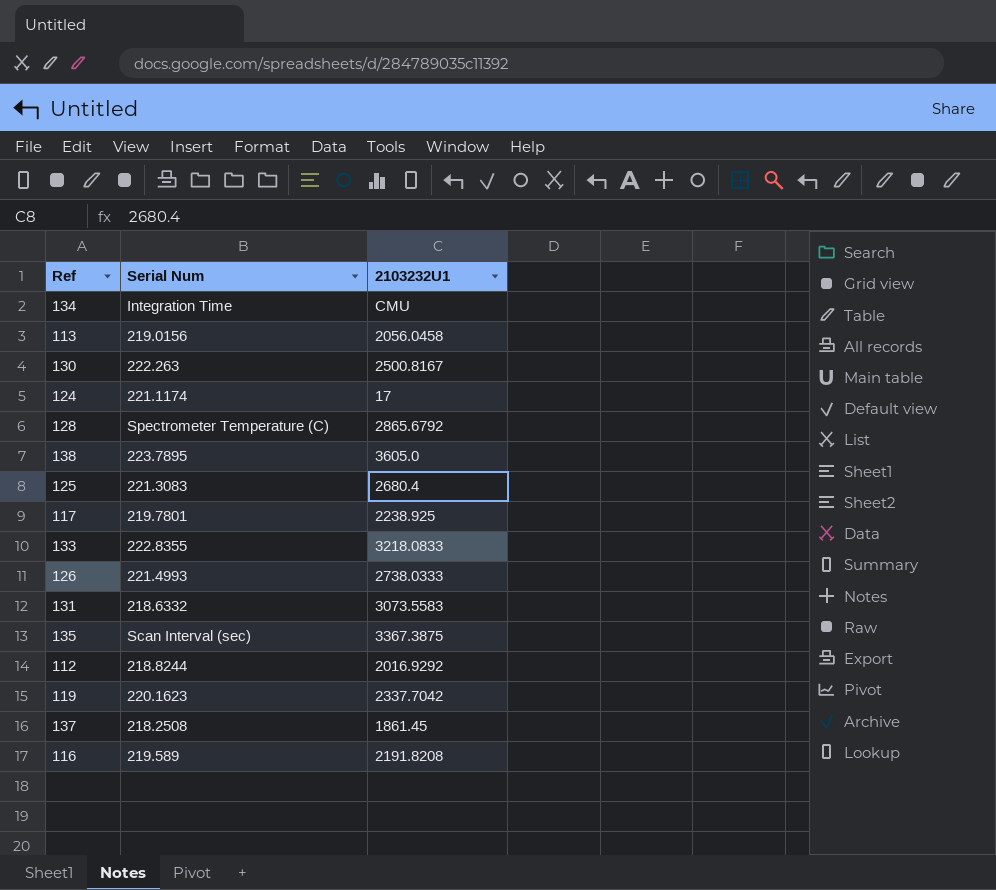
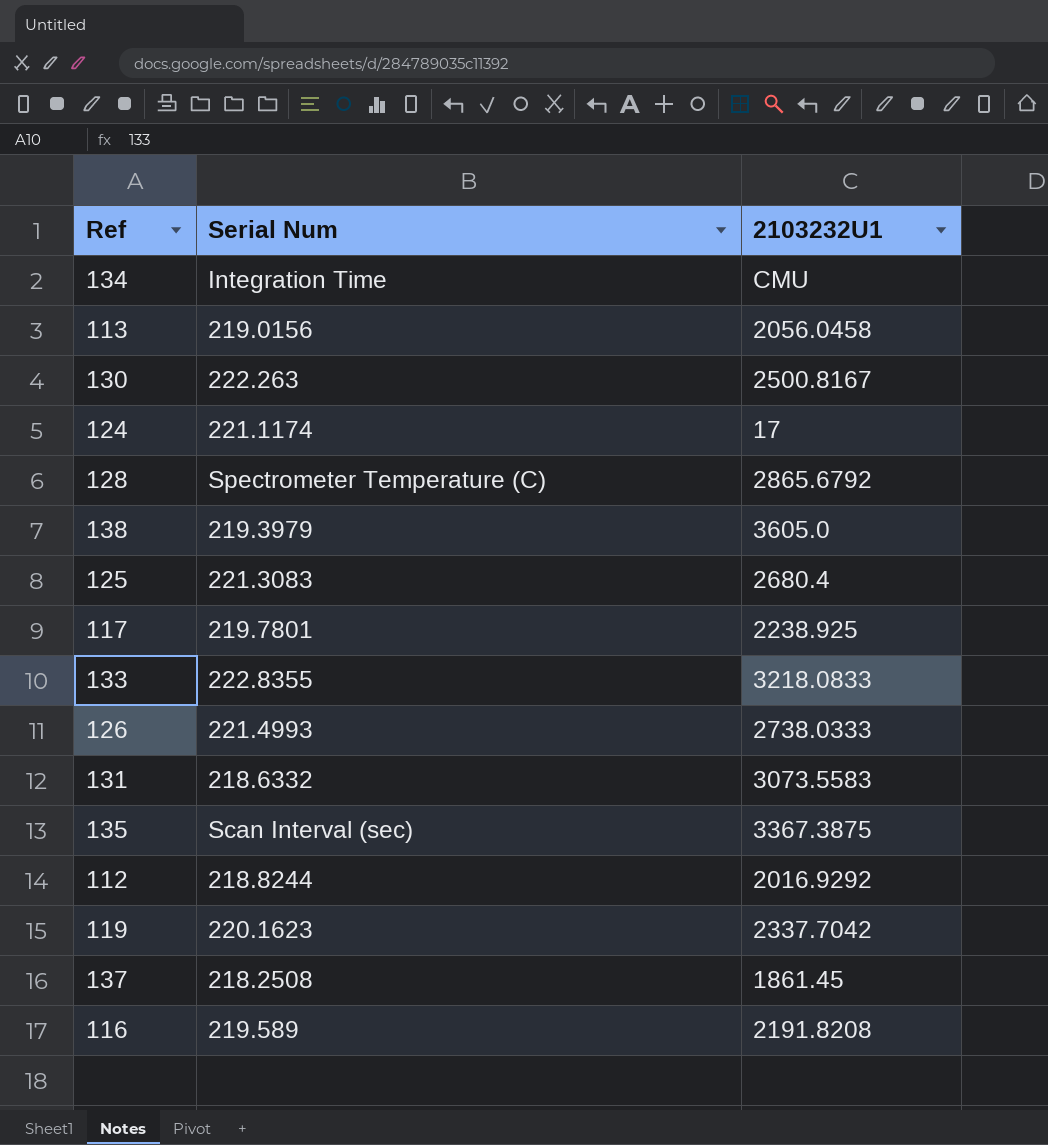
138 | Serial Num: 223.7895 -> 219.3979

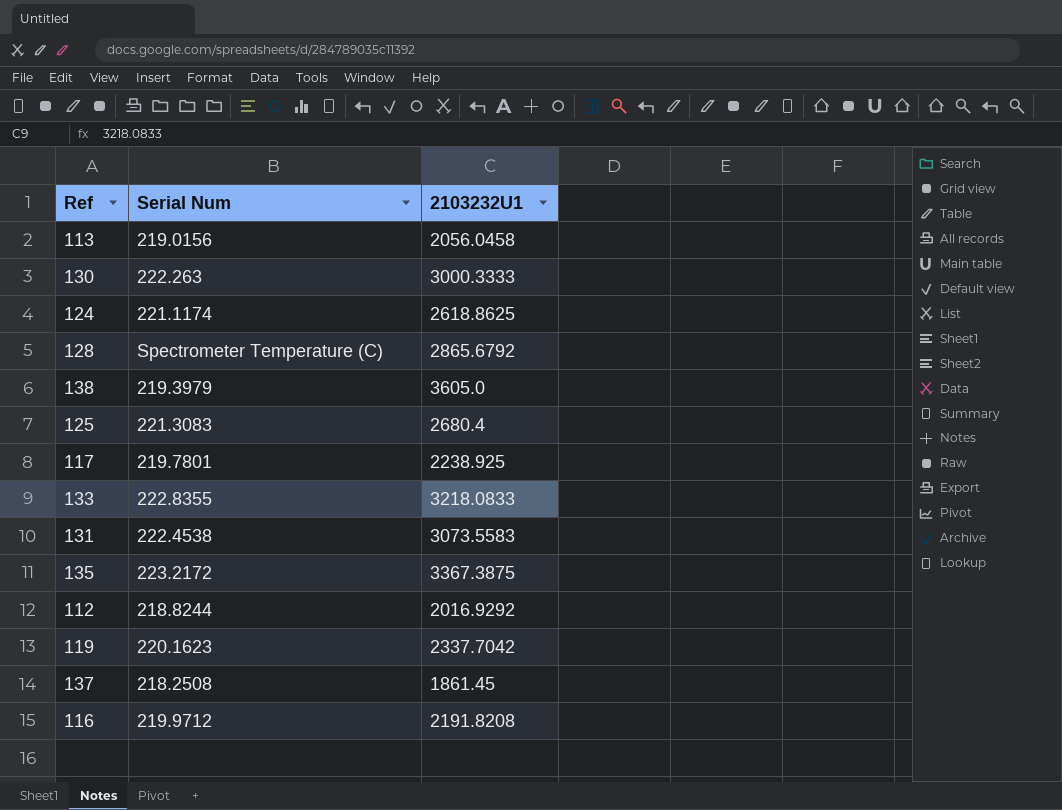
row 134: Integration Time | CMU -> none
row 126: 221.4993 | 2738.0333 -> none
130 | 2103232U1: 2500.8167 -> 3000.3333
124 | 2103232U1: 17 -> 2618.8625
131 | Serial Num: 218.6332 -> 222.4538
135 | Serial Num: Scan Interval (sec) -> 223.2172
116 | Serial Num: 219.589 -> 219.9712

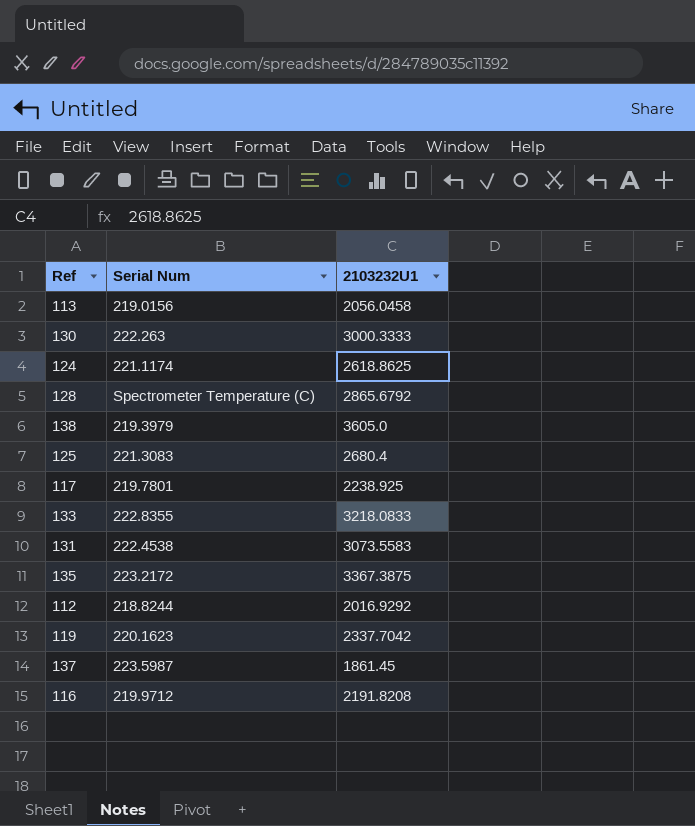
137 | Serial Num: 218.2508 -> 223.5987

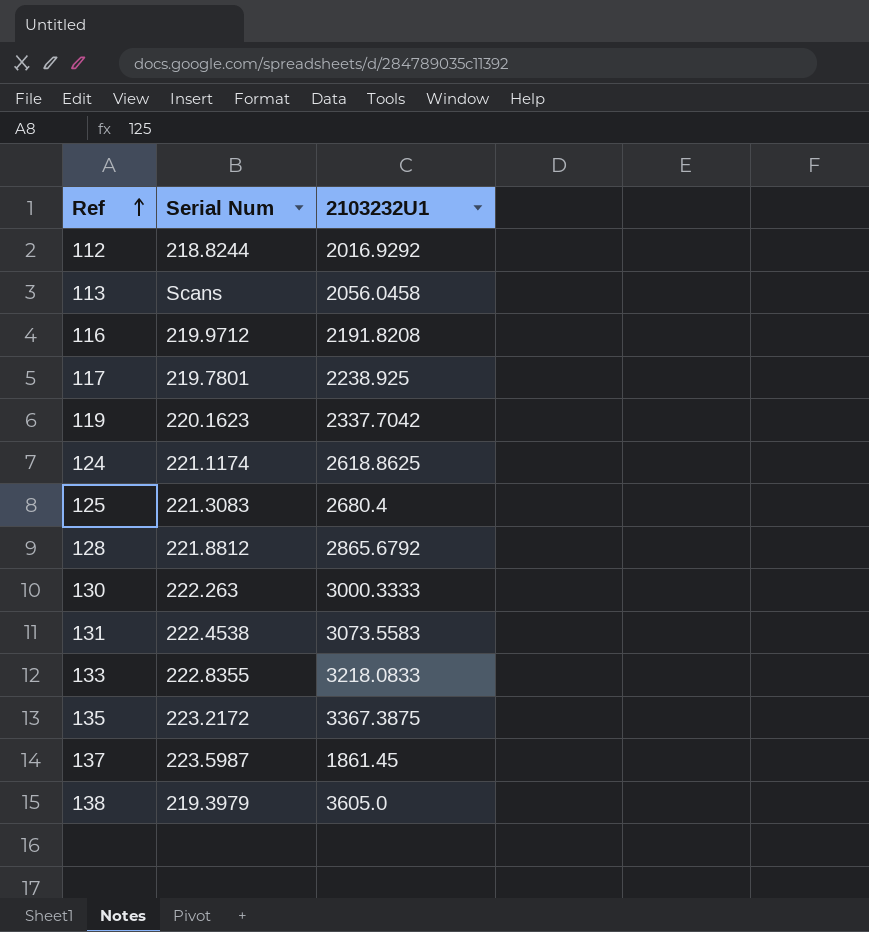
row order: none -> Ref ascending
113 | Serial Num: 219.0156 -> Scans
128 | Serial Num: Spectrometer Temperature (C) -> 221.8812

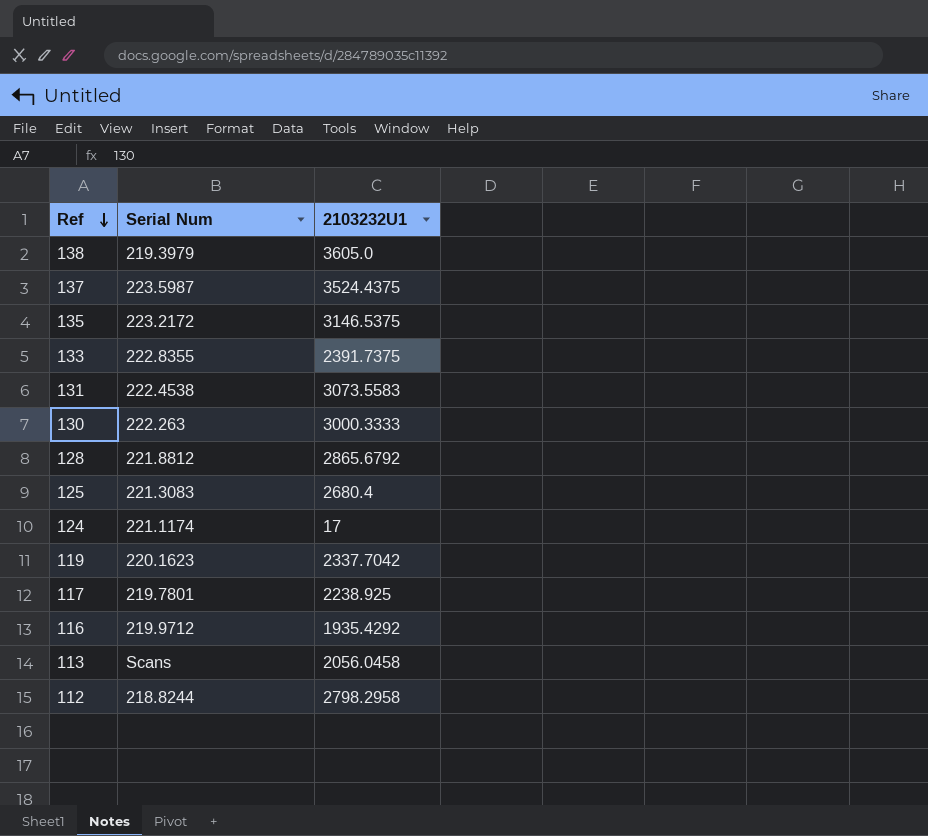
row order: Ref ascending -> Ref descending
137 | 2103232U1: 1861.45 -> 3524.4375
135 | 2103232U1: 3367.3875 -> 3146.5375
133 | 2103232U1: 3218.0833 -> 2391.7375
124 | 2103232U1: 2618.8625 -> 17
116 | 2103232U1: 2191.8208 -> 1935.4292
112 | 2103232U1: 2016.9292 -> 2798.2958

